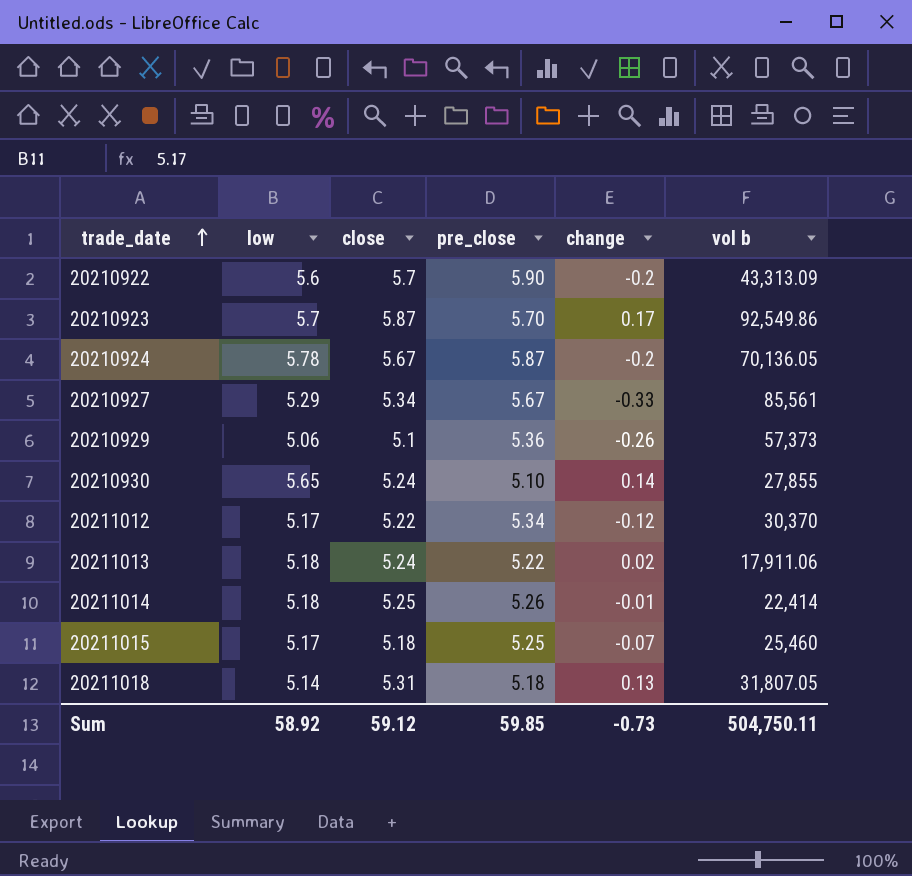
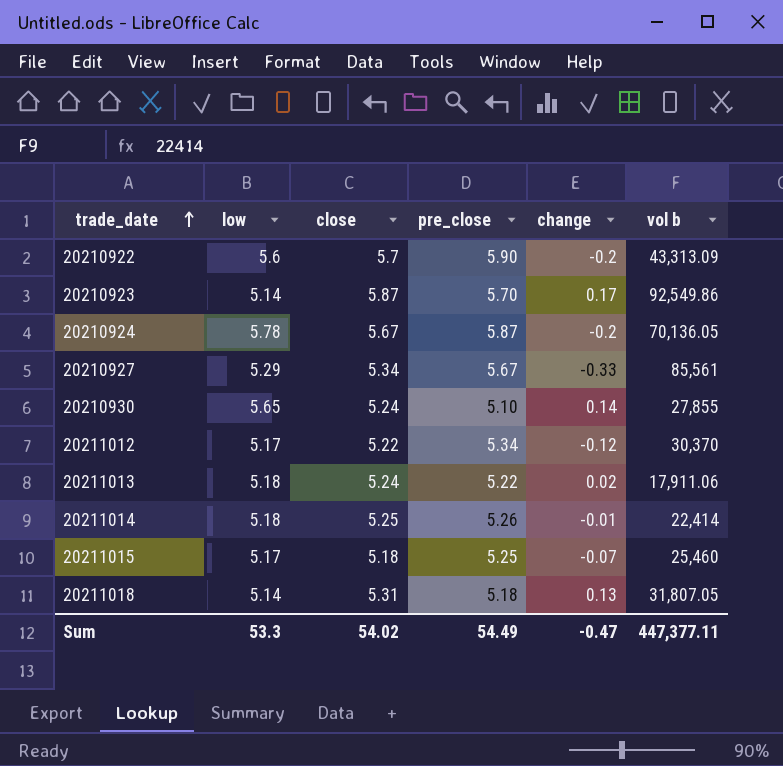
row 20210929: 5.06 | 5.1 | 5.36 | -0.26 | 57,373 -> none
20210923 | low: 5.7 -> 5.14
Sum | low: 58.92 -> 53.3
Sum | close: 59.12 -> 54.02
Sum | pre_close: 59.85 -> 54.49
Sum | change: -0.73 -> -0.47
Sum | vol b: 504,750.11 -> 447,377.11

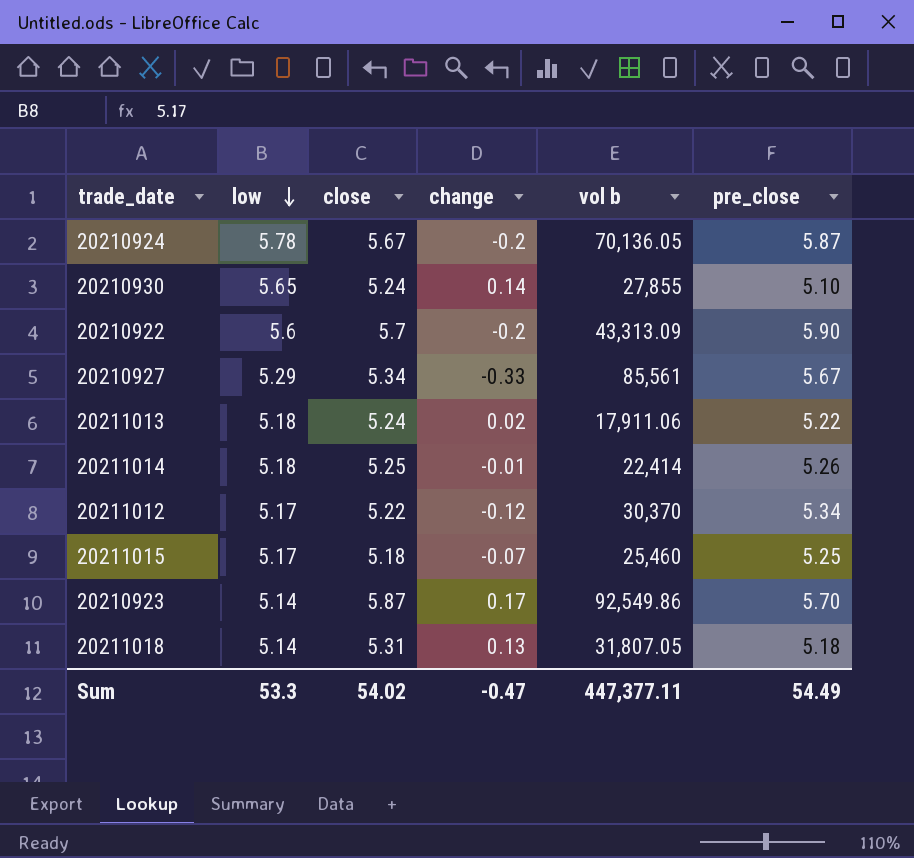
row order: trade_date ascending -> low descending
column pre_close | position: 4 -> 6

